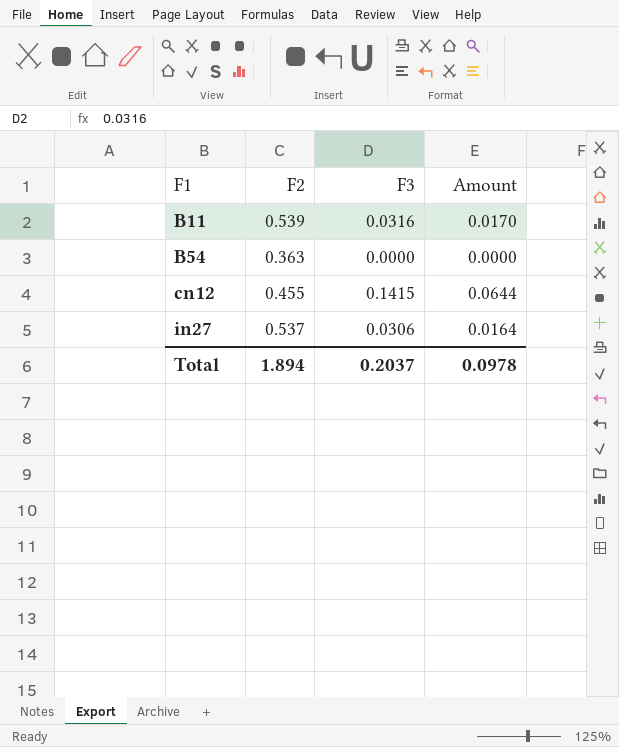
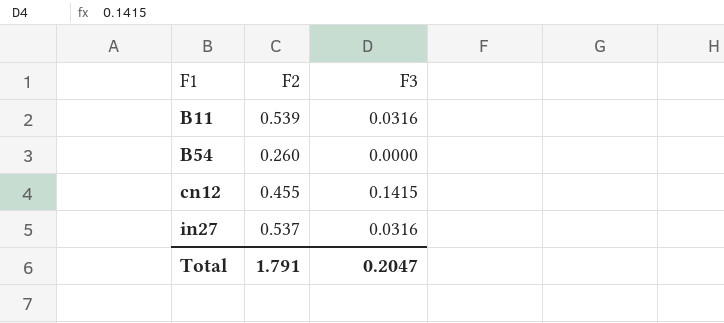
column Amount | formula: [F2] * [F3] -> none
B54 | F2: 0.363 -> 0.260
in27 | F3: 0.0306 -> 0.0316
Total | F2: 1.894 -> 1.791
Total | F3: 0.2037 -> 0.2047

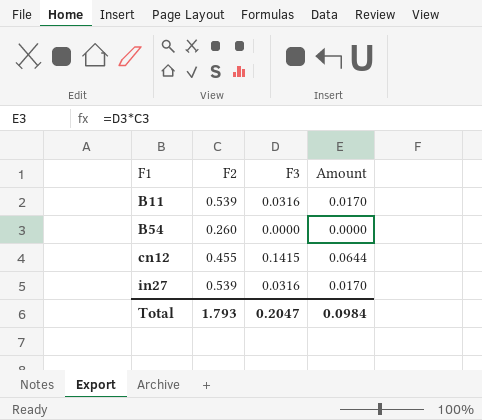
column Amount | formula: none -> [F2] * [F3]
in27 | F2: 0.537 -> 0.539
Total | F2: 1.791 -> 1.793

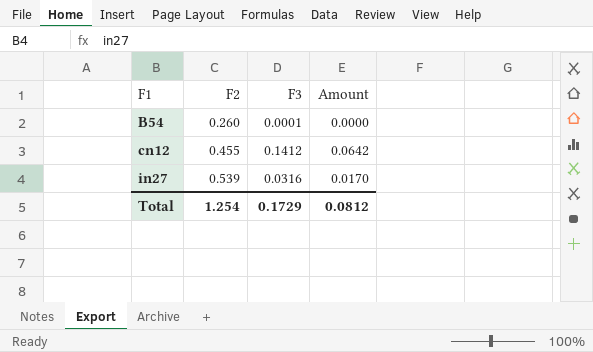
row B11: 0.539 | 0.0316 | 0.0170 -> none
B54 | F3: 0.0000 -> 0.0001
cn12 | F3: 0.1415 -> 0.1412
cn12 | Amount: 0.0644 -> 0.0642
Total | F2: 1.793 -> 1.254
Total | F3: 0.2047 -> 0.1729
Total | Amount: 0.0984 -> 0.0812

